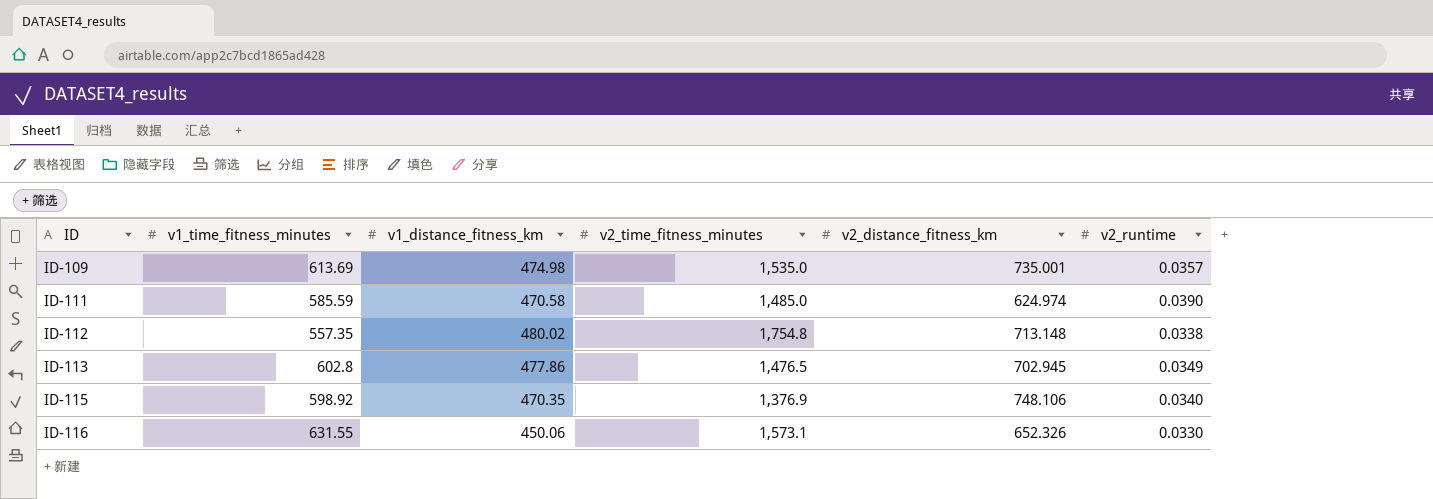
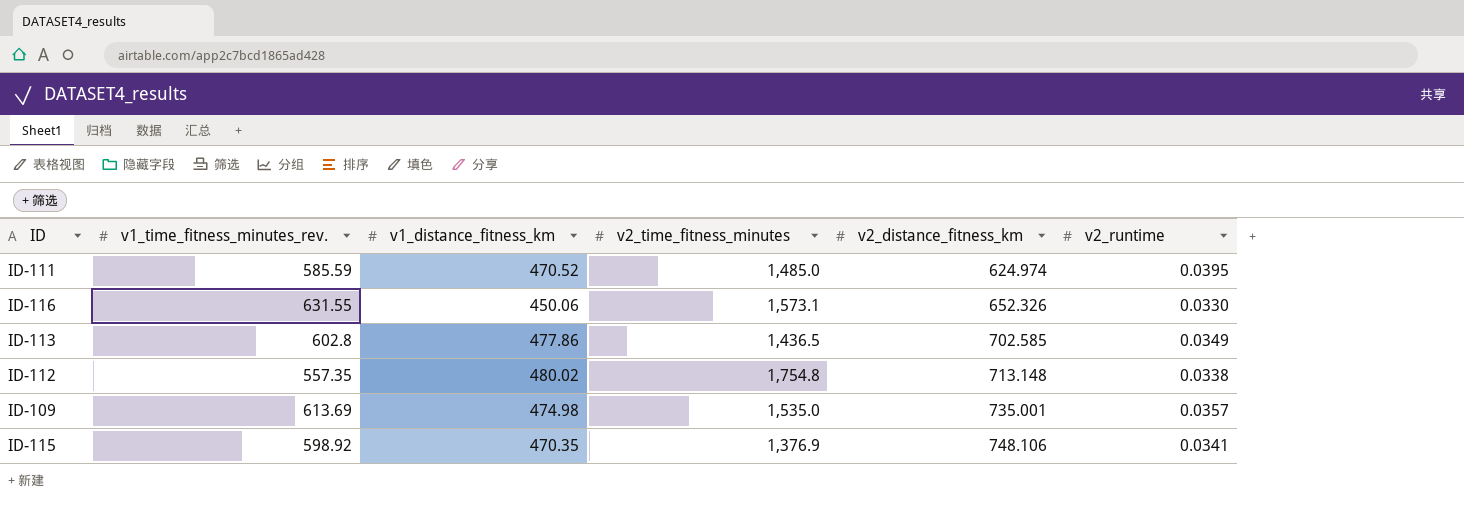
row order: ID ascending -> v2_distance_fitness_km ascending
column name: v1_time_fitness_minutes -> v1_time_fitness_minutes_rev.
ID-111 | v1_distance_fitness_km: 470.58 -> 470.52
ID-111 | v2_runtime: 0.0390 -> 0.0395
ID-113 | v2_time_fitness_minutes: 1,476.5 -> 1,436.5
ID-113 | v2_distance_fitness_km: 702.945 -> 702.585
ID-115 | v2_runtime: 0.0340 -> 0.0341

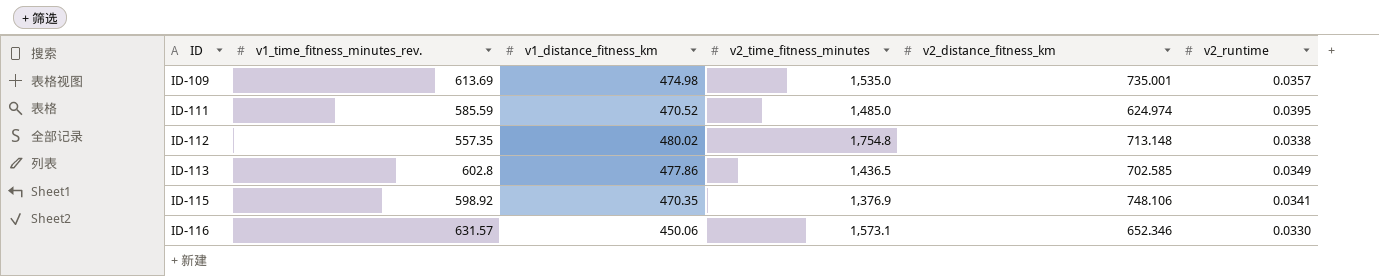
row order: v2_distance_fitness_km ascending -> ID ascending
ID-116 | v1_time_fitness_minutes_rev.: 631.55 -> 631.57
ID-116 | v2_distance_fitness_km: 652.326 -> 652.346

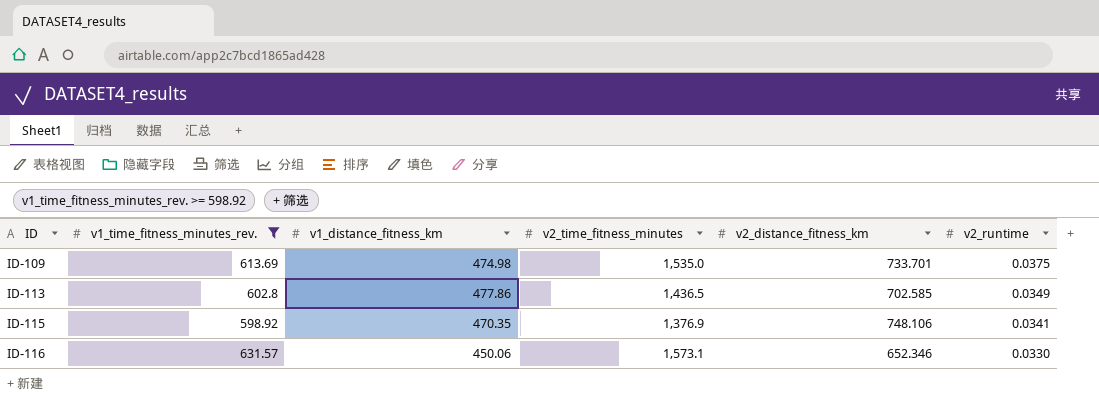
filter: none -> v1_time_fitness_minutes_rev. >= 598.92
ID-109 | v2_distance_fitness_km: 735.001 -> 733.701
ID-109 | v2_runtime: 0.0357 -> 0.0375

